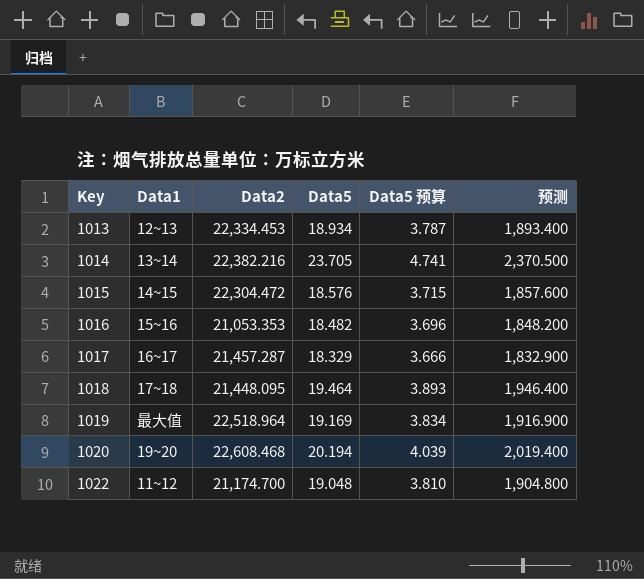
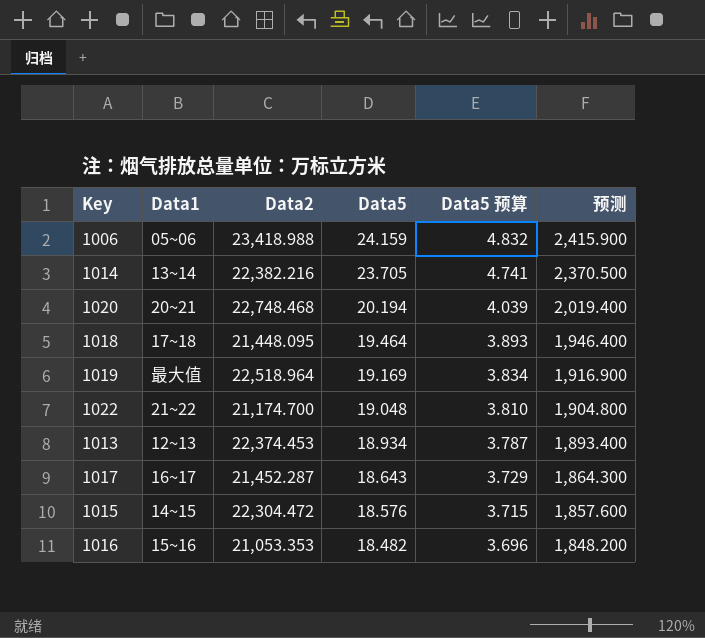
row order: Key ascending -> Data5 descending
row 1006: none -> 05~06 | 23,418.988 | 24.159 | 4.832 | 2,415.900
1020 | Data1: 19~20 -> 20~21
1020 | Data2: 22,608.468 -> 22,748.468
1022 | Data1: 11~12 -> 21~22
1013 | Data2: 22,334.453 -> 22,374.453
1017 | Data2: 21,457.287 -> 21,452.287
1017 | Data5: 18.329 -> 18.643
1017 | Data5 预算: 3.666 -> 3.729
1017 | 预测: 1,832.900 -> 1,864.300

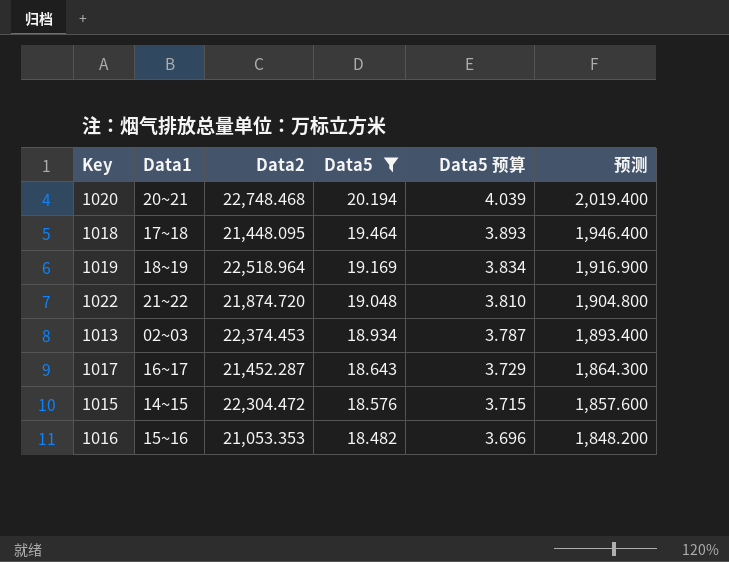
filter: none -> Data5 <= 20.194
1019 | Data1: 最大值 -> 18~19
1022 | Data2: 21,174.700 -> 21,874.720
1013 | Data1: 12~13 -> 02~03

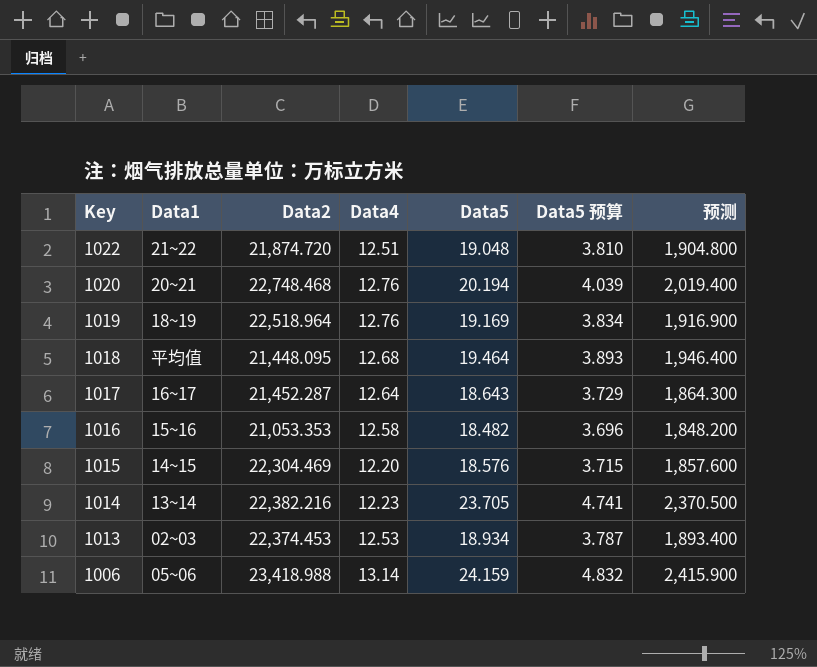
filter: Data5 <= 20.194 -> none
row order: Data5 descending -> Key descending
column Data4 | position: none -> 4
1018 | Data1: 17~18 -> 平均值
1015 | Data2: 22,304.472 -> 22,304.469

